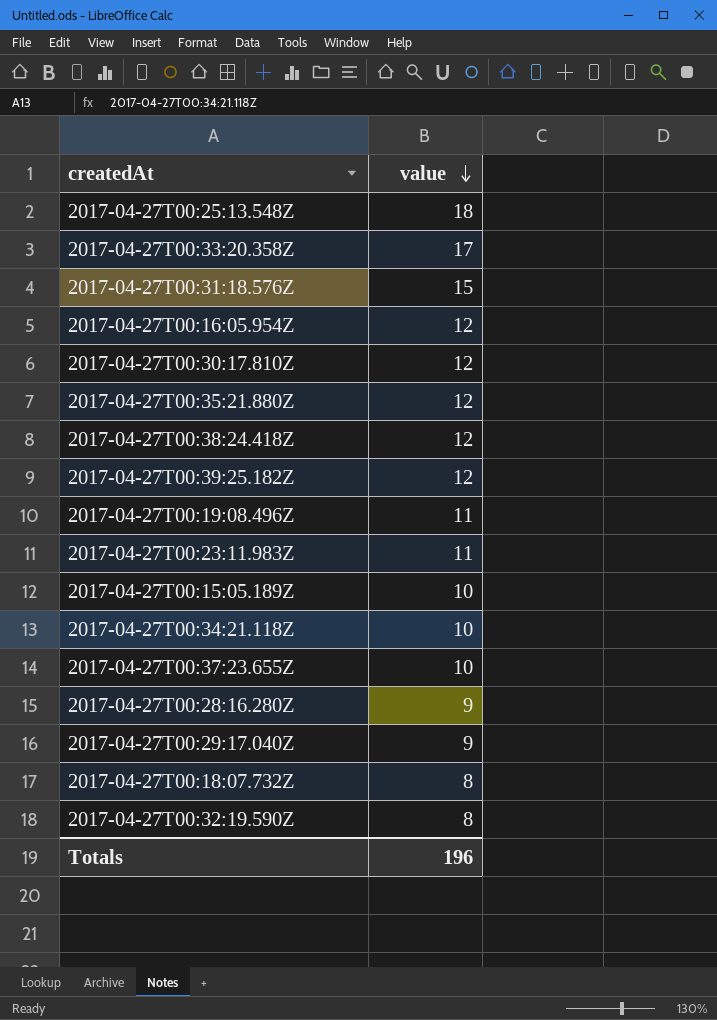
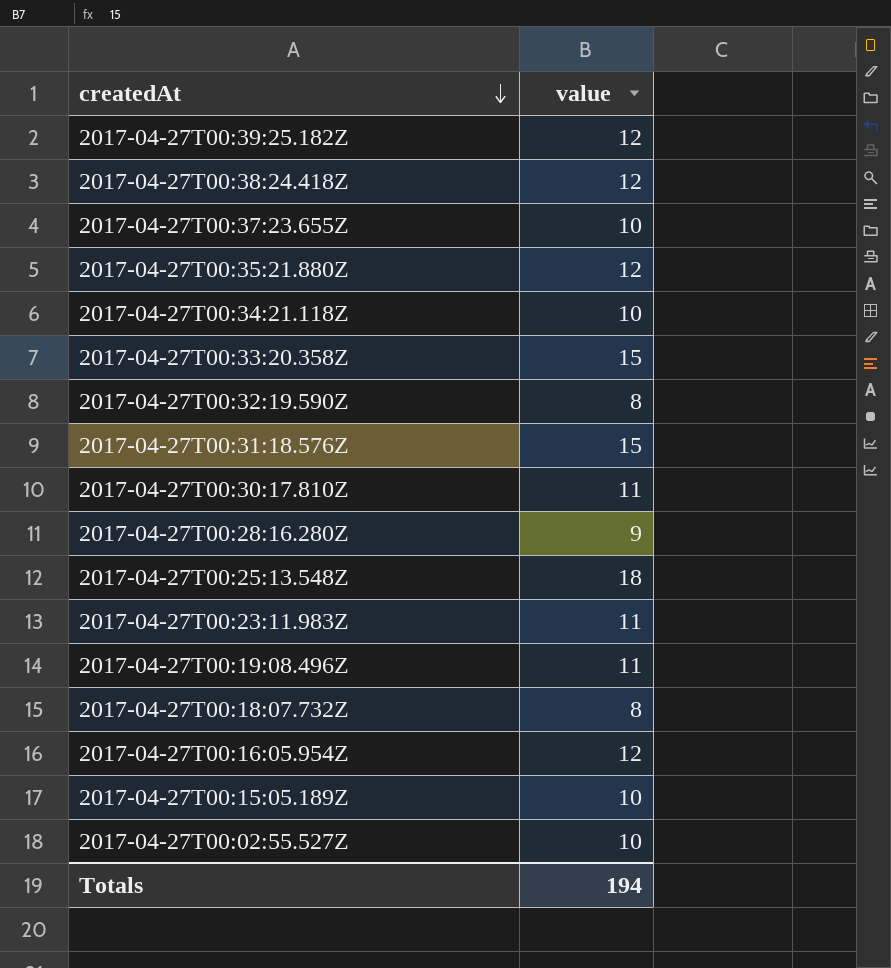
row order: value descending -> createdAt descending
row 2017-04-27T00:29:17.040Z: 9 -> none
2017-04-27T00:33:20.358Z | value: 17 -> 15
2017-04-27T00:30:17.810Z | value: 12 -> 11
row 2017-04-27T00:02:55.527Z: none -> 10
Totals | value: 196 -> 194

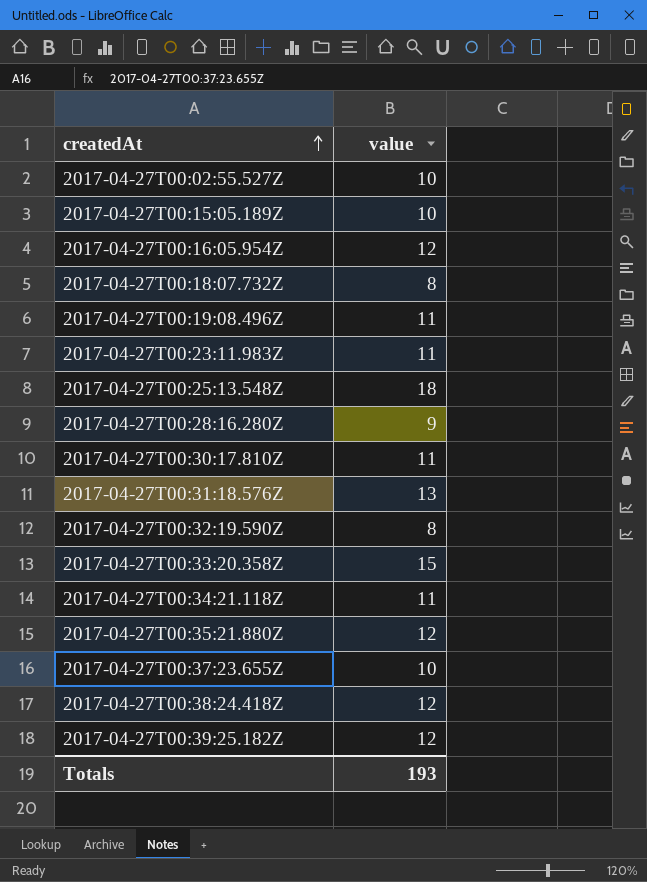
row order: createdAt descending -> createdAt ascending
2017-04-27T00:31:18.576Z | value: 15 -> 13
2017-04-27T00:34:21.118Z | value: 10 -> 11
Totals | value: 194 -> 193

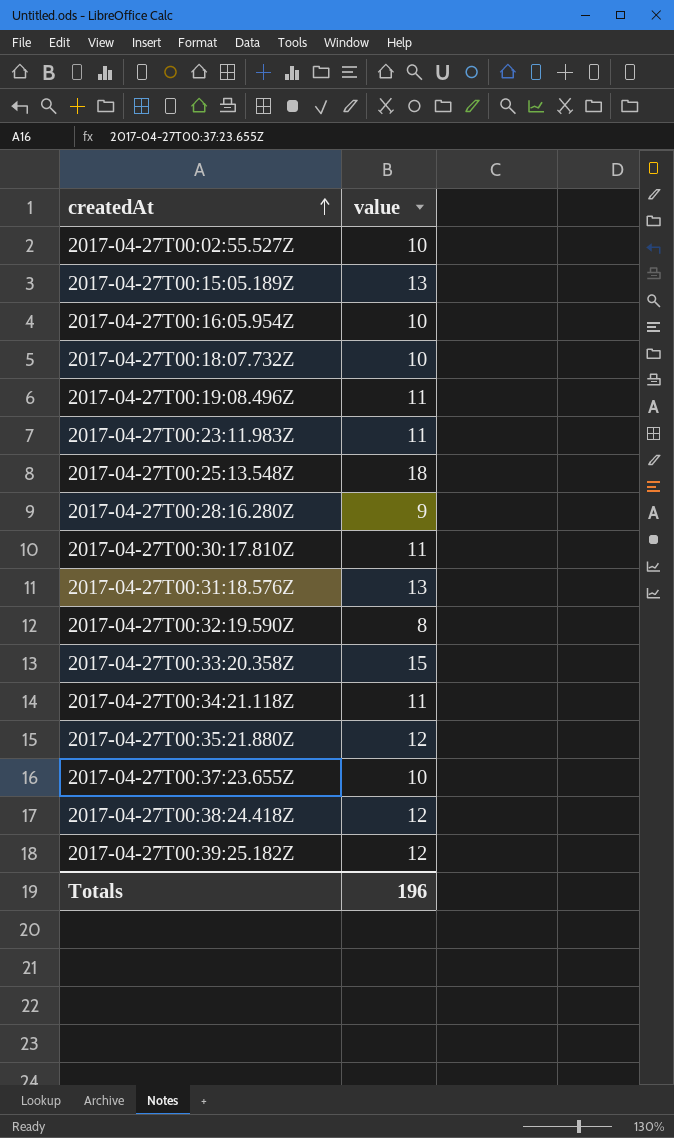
2017-04-27T00:15:05.189Z | value: 10 -> 13
2017-04-27T00:16:05.954Z | value: 12 -> 10
2017-04-27T00:18:07.732Z | value: 8 -> 10
Totals | value: 193 -> 196

